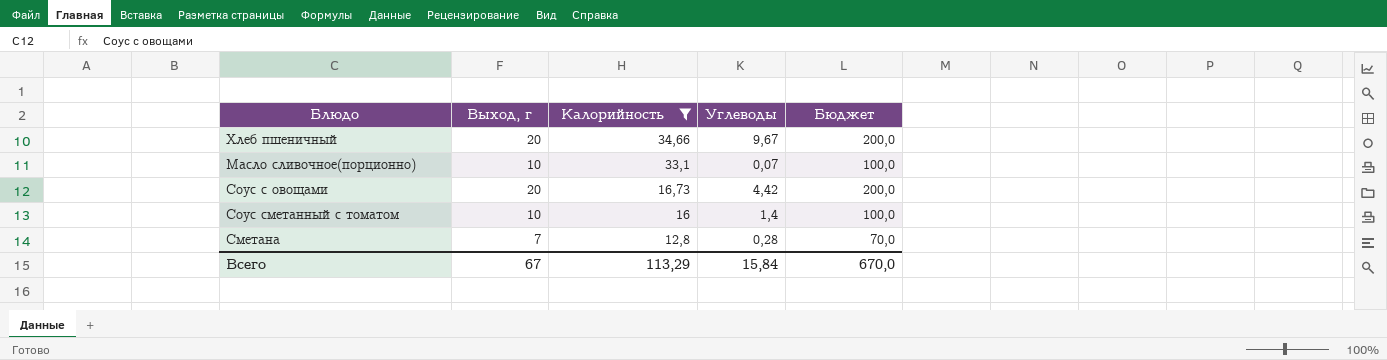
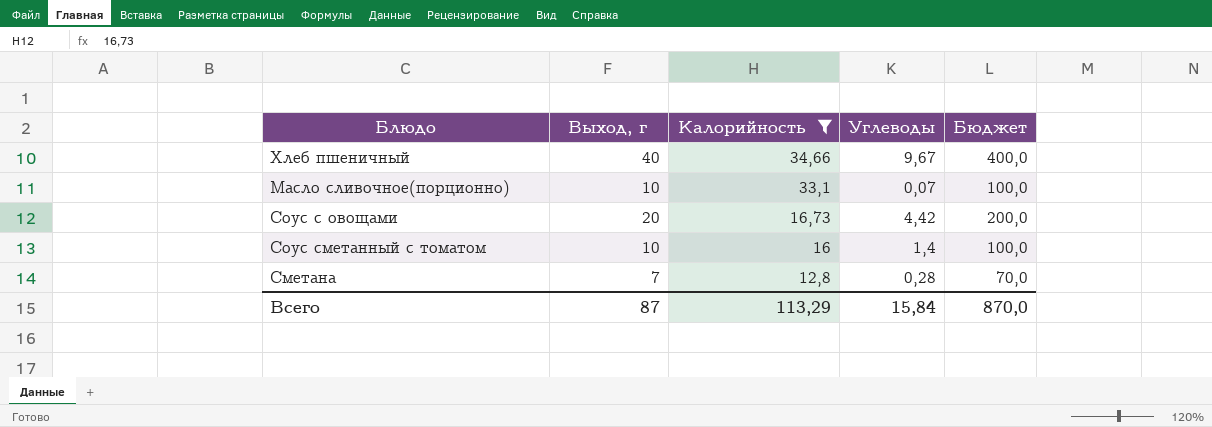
Хлеб пшеничный | Выход, г: 20 -> 40
Хлеб пшеничный | Бюджет: 200,0 -> 400,0
Всего | Выход, г: 67 -> 87
Всего | Бюджет: 670,0 -> 870,0

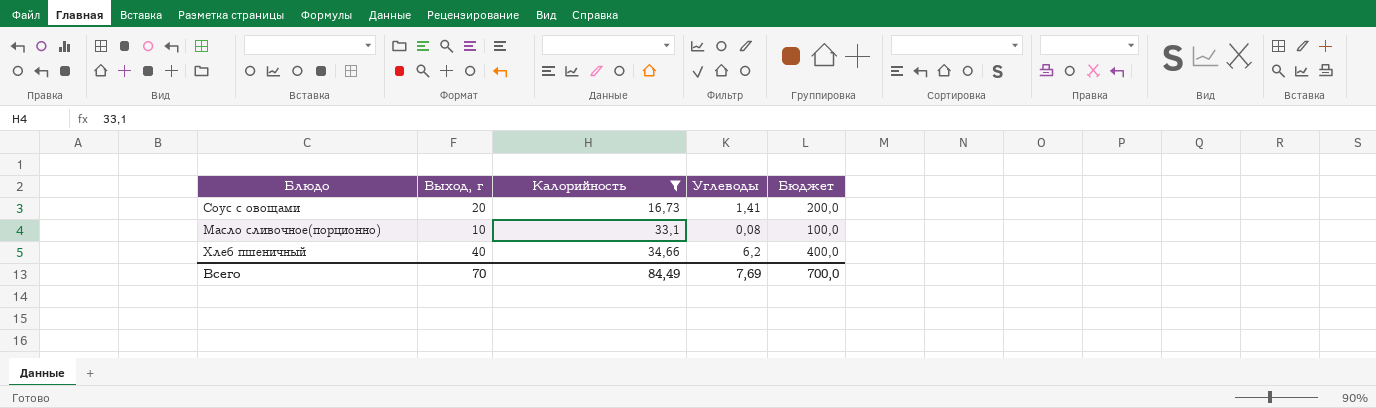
row order: Калорийность descending -> Калорийность ascending
row Соус сметанный с томатом: 10 | 16 | 1,4 | 100,0 -> none
row Сметана: 7 | 12,8 | 0,28 | 70,0 -> none
Соус с овощами | Углеводы: 4,42 -> 1,41
Масло сливочное(порционно) | Углеводы: 0,07 -> 0,08
Хлеб пшеничный | Углеводы: 9,67 -> 6,2
Всего | Выход, г: 87 -> 70
Всего | Калорийность: 113,29 -> 84,49
Всего | Углеводы: 15,84 -> 7,69
Всего | Бюджет: 870,0 -> 700,0

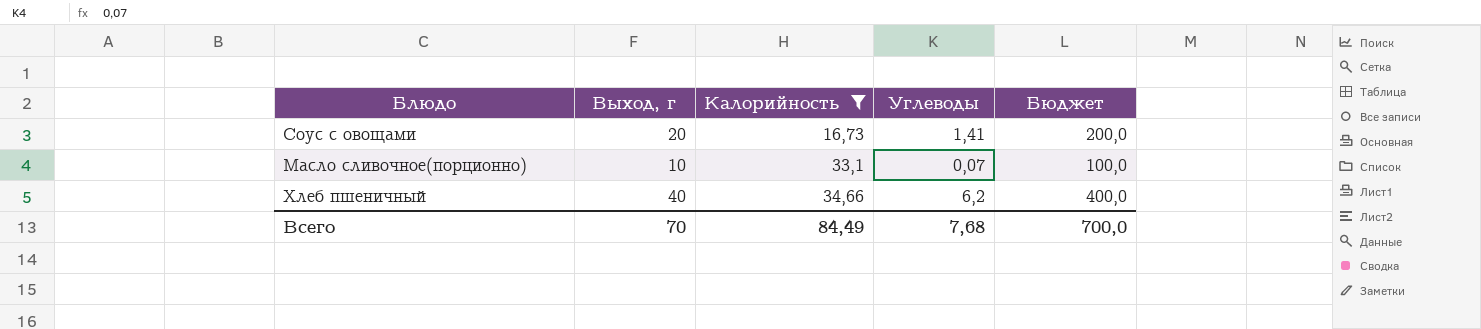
Масло сливочное(порционно) | Углеводы: 0,08 -> 0,07
Всего | Углеводы: 7,69 -> 7,68

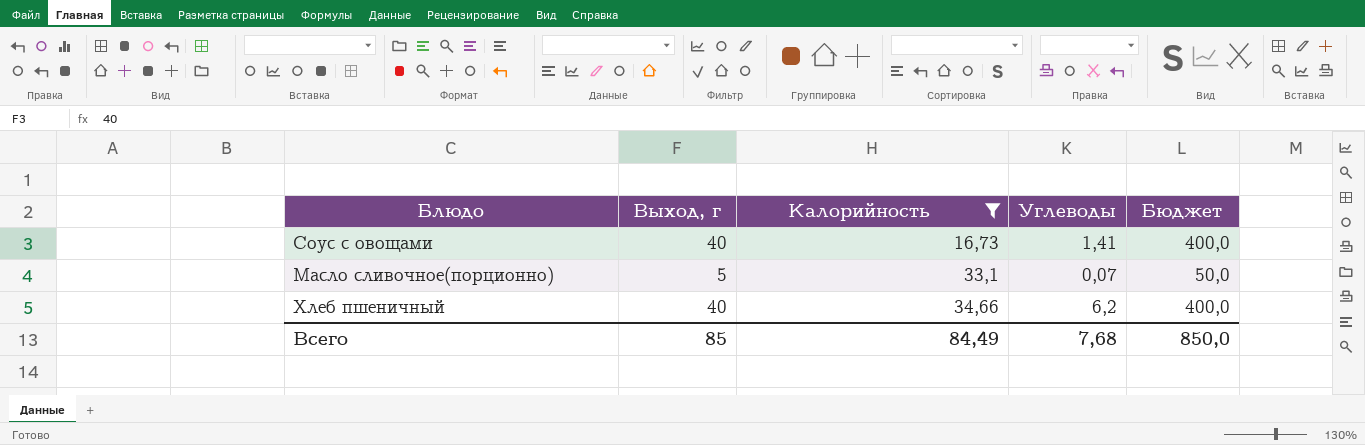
Соус с овощами | Выход, г: 20 -> 40
Соус с овощами | Бюджет: 200,0 -> 400,0
Масло сливочное(порционно) | Выход, г: 10 -> 5
Масло сливочное(порционно) | Бюджет: 100,0 -> 50,0
Всего | Выход, г: 70 -> 85
Всего | Бюджет: 700,0 -> 850,0

